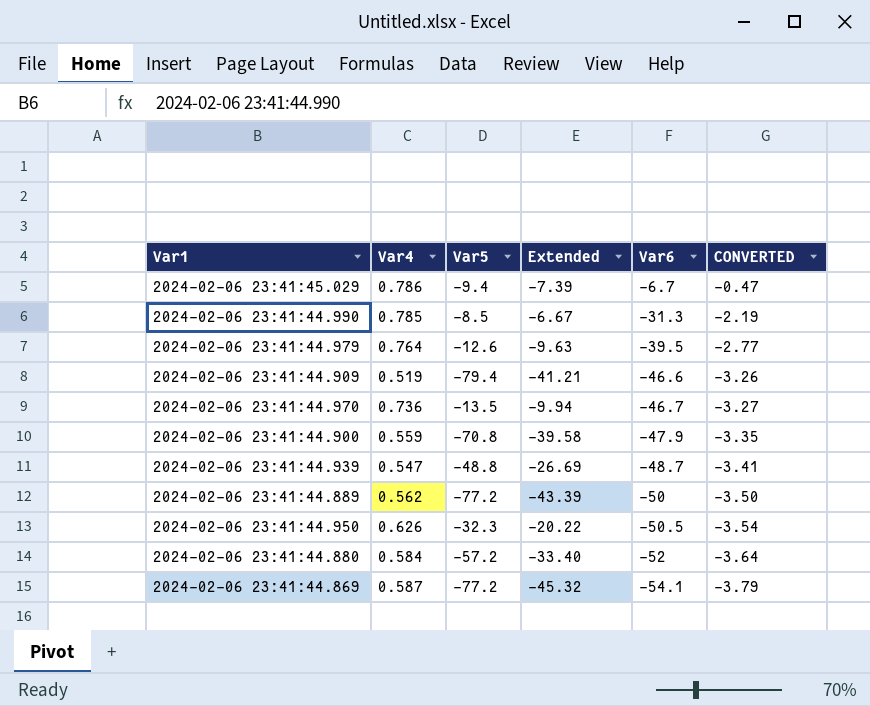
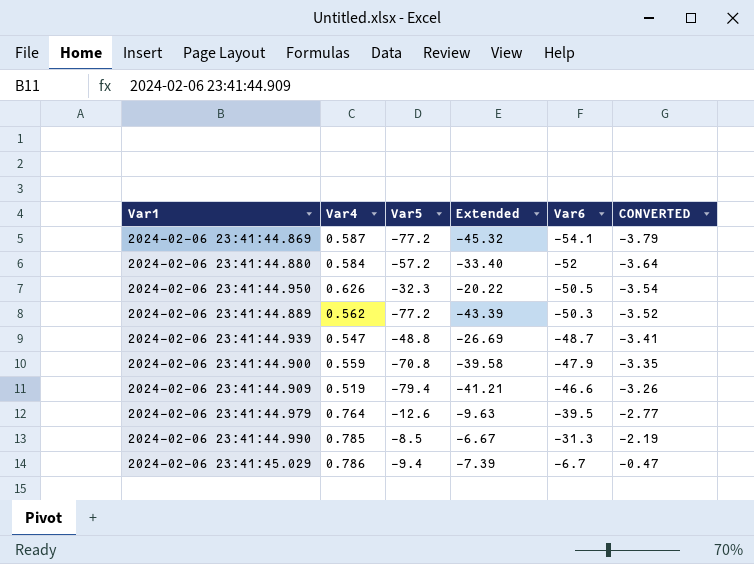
row order: Var6 descending -> Var6 ascending
row 2024-02-06 23:41:44.970: 0.736 | -13.5 | -9.94 | -46.7 | -3.27 -> none
2024-02-06 23:41:44.889 | Var6: -50 -> -50.3
2024-02-06 23:41:44.889 | CONVERTED: -3.50 -> -3.52

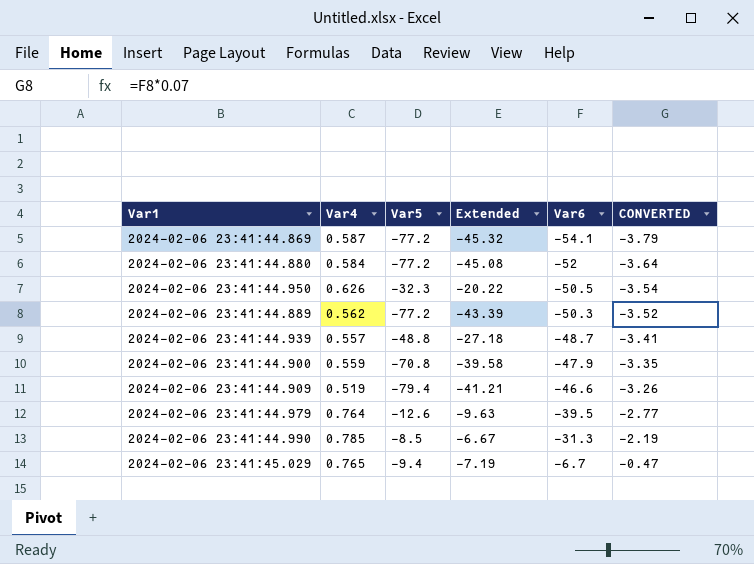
2024-02-06 23:41:44.880 | Var5: -57.2 -> -77.2
2024-02-06 23:41:44.880 | Extended: -33.40 -> -45.08
2024-02-06 23:41:44.939 | Var4: 0.547 -> 0.557
2024-02-06 23:41:44.939 | Extended: -26.69 -> -27.18
2024-02-06 23:41:45.029 | Var4: 0.786 -> 0.765
2024-02-06 23:41:45.029 | Extended: -7.39 -> -7.19

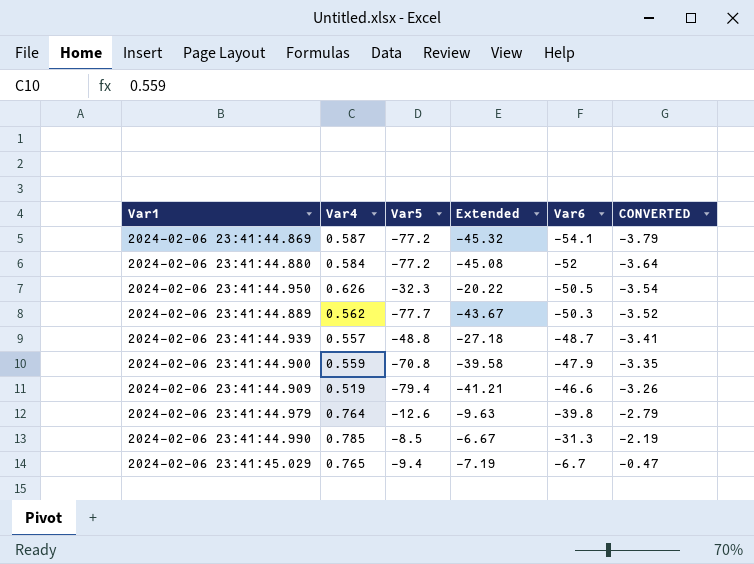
2024-02-06 23:41:44.889 | Var5: -77.2 -> -77.7
2024-02-06 23:41:44.889 | Extended: -43.39 -> -43.67
2024-02-06 23:41:44.979 | Var6: -39.5 -> -39.8
2024-02-06 23:41:44.979 | CONVERTED: -2.77 -> -2.79

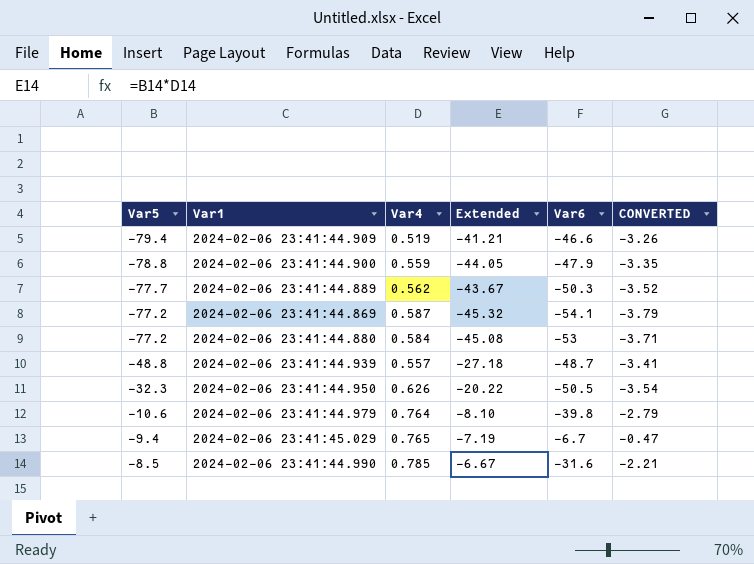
row order: Var6 ascending -> Var5 ascending
column Var5 | position: 3 -> 1
2024-02-06 23:41:44.900 | Var5: -70.8 -> -78.8
2024-02-06 23:41:44.900 | Extended: -39.58 -> -44.05
2024-02-06 23:41:44.880 | Var6: -52 -> -53
2024-02-06 23:41:44.880 | CONVERTED: -3.64 -> -3.71
2024-02-06 23:41:44.979 | Var5: -12.6 -> -10.6
2024-02-06 23:41:44.979 | Extended: -9.63 -> -8.10
2024-02-06 23:41:44.990 | Var6: -31.3 -> -31.6
2024-02-06 23:41:44.990 | CONVERTED: -2.19 -> -2.21

